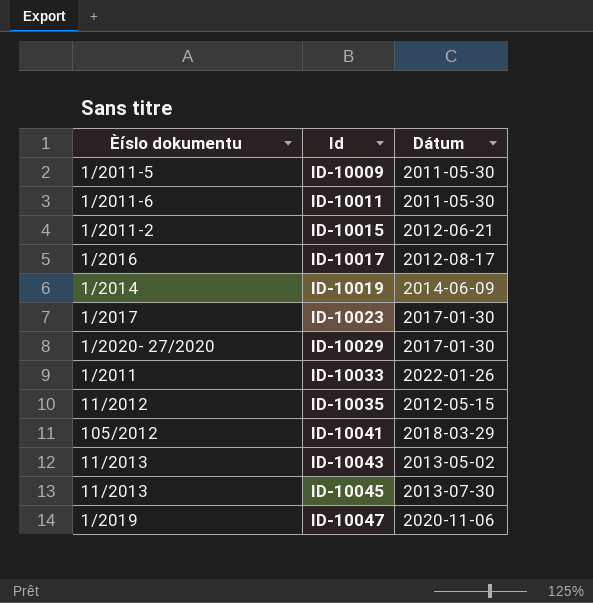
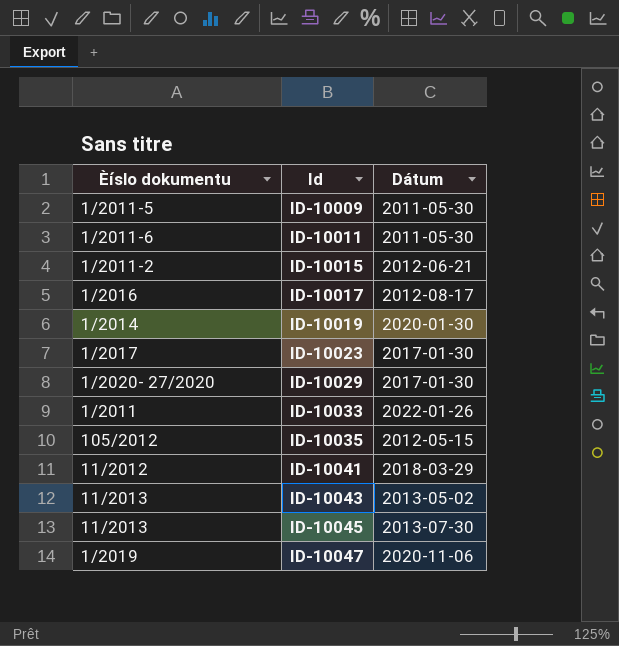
ID-10019 | Dátum: 2014-06-09 -> 2020-01-30
ID-10035 | Èíslo dokumentu: 11/2012 -> 105/2012
ID-10041 | Èíslo dokumentu: 105/2012 -> 11/2012

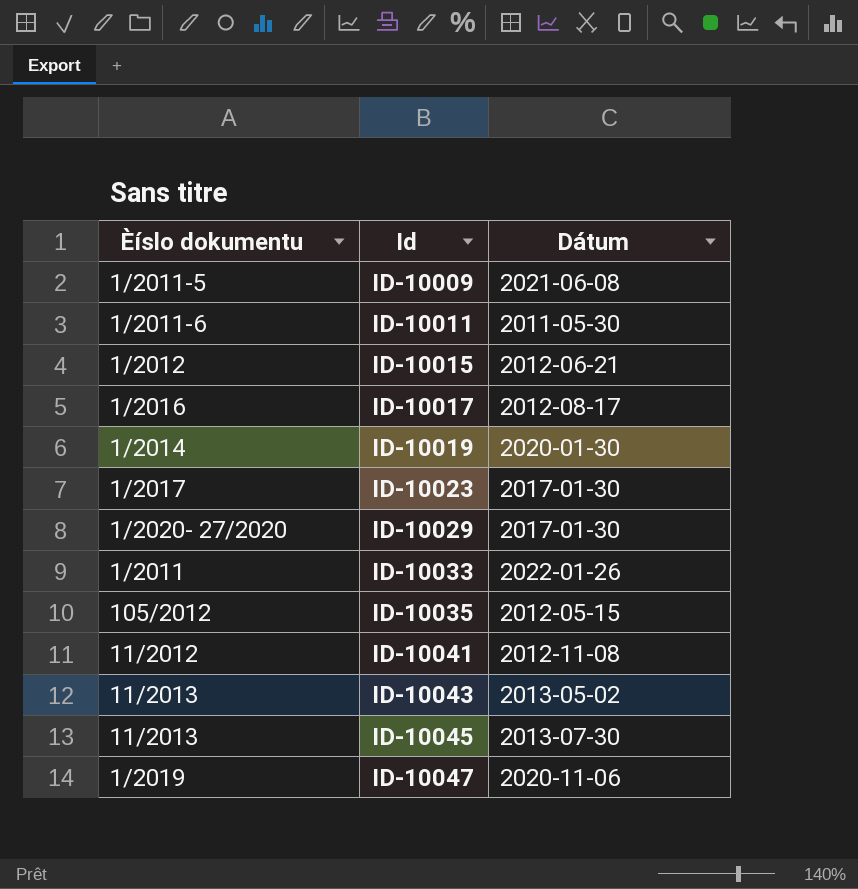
ID-10009 | Dátum: 2011-05-30 -> 2021-06-08
ID-10015 | Èíslo dokumentu: 1/2011-2 -> 1/2012
ID-10041 | Dátum: 2018-03-29 -> 2012-11-08

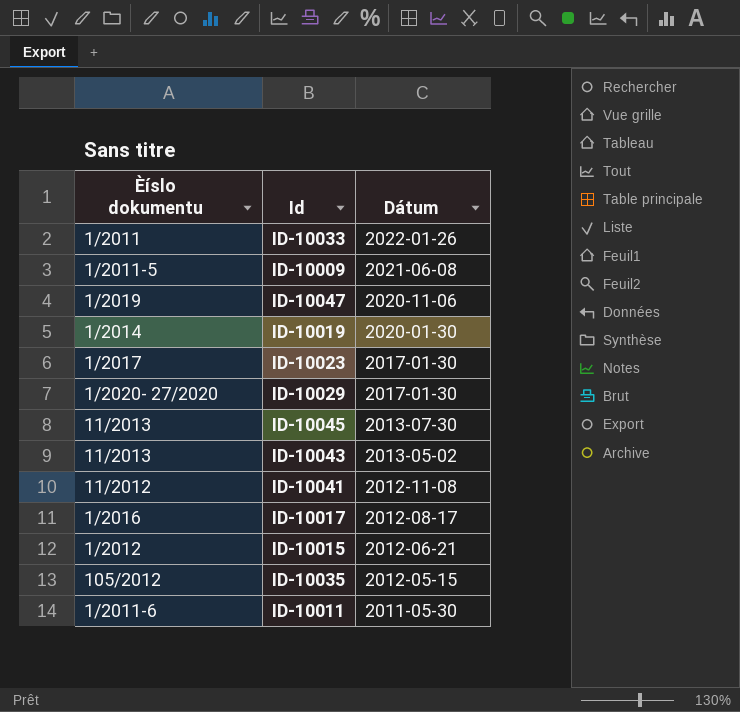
row order: Id ascending -> Dátum descending

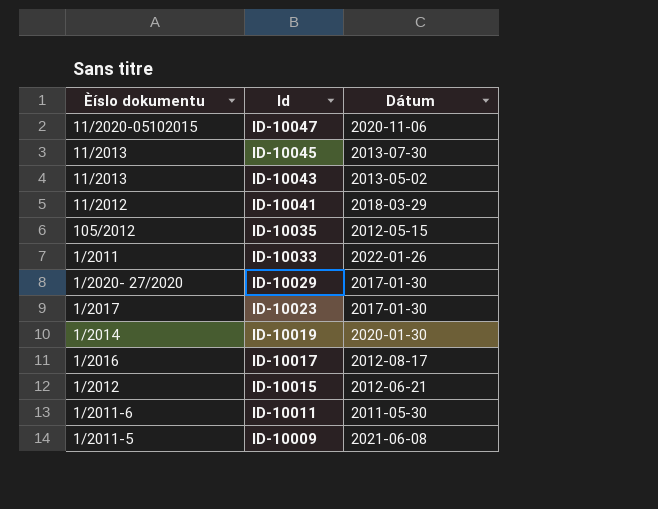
row order: Dátum descending -> Id descending
ID-10047 | Èíslo dokumentu: 1/2019 -> 11/2020-05102015
ID-10041 | Dátum: 2012-11-08 -> 2018-03-29

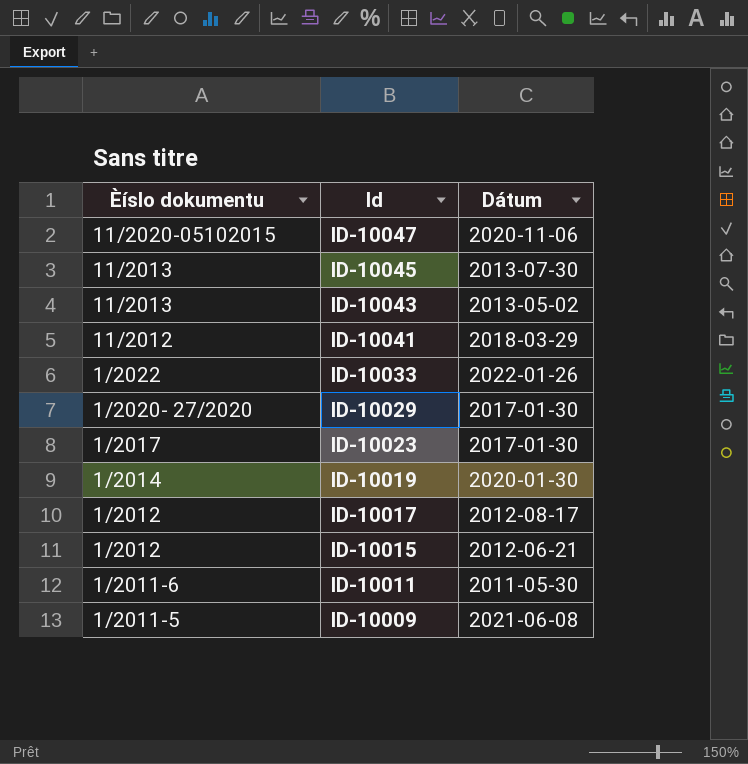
row ID-10035: 105/2012 | 2012-05-15 -> none
ID-10033 | Èíslo dokumentu: 1/2011 -> 1/2022
ID-10017 | Èíslo dokumentu: 1/2016 -> 1/2012

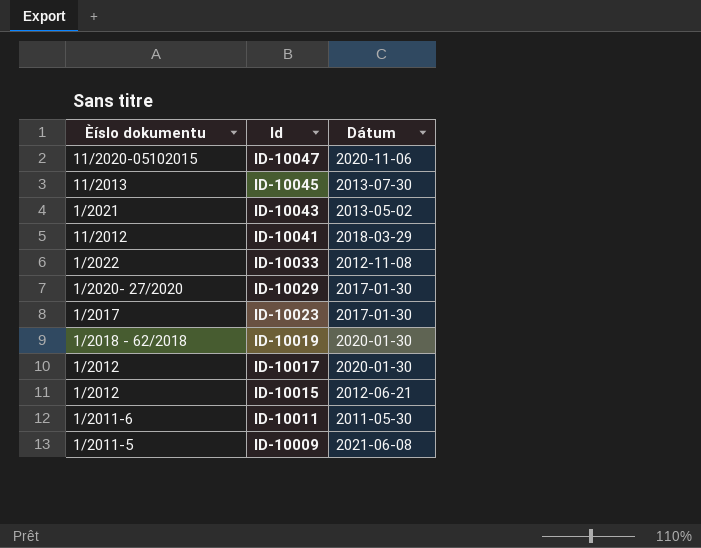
ID-10043 | Èíslo dokumentu: 11/2013 -> 1/2021
ID-10033 | Dátum: 2022-01-26 -> 2012-11-08
ID-10019 | Èíslo dokumentu: 1/2014 -> 1/2018 - 62/2018
ID-10017 | Dátum: 2012-08-17 -> 2020-01-30

